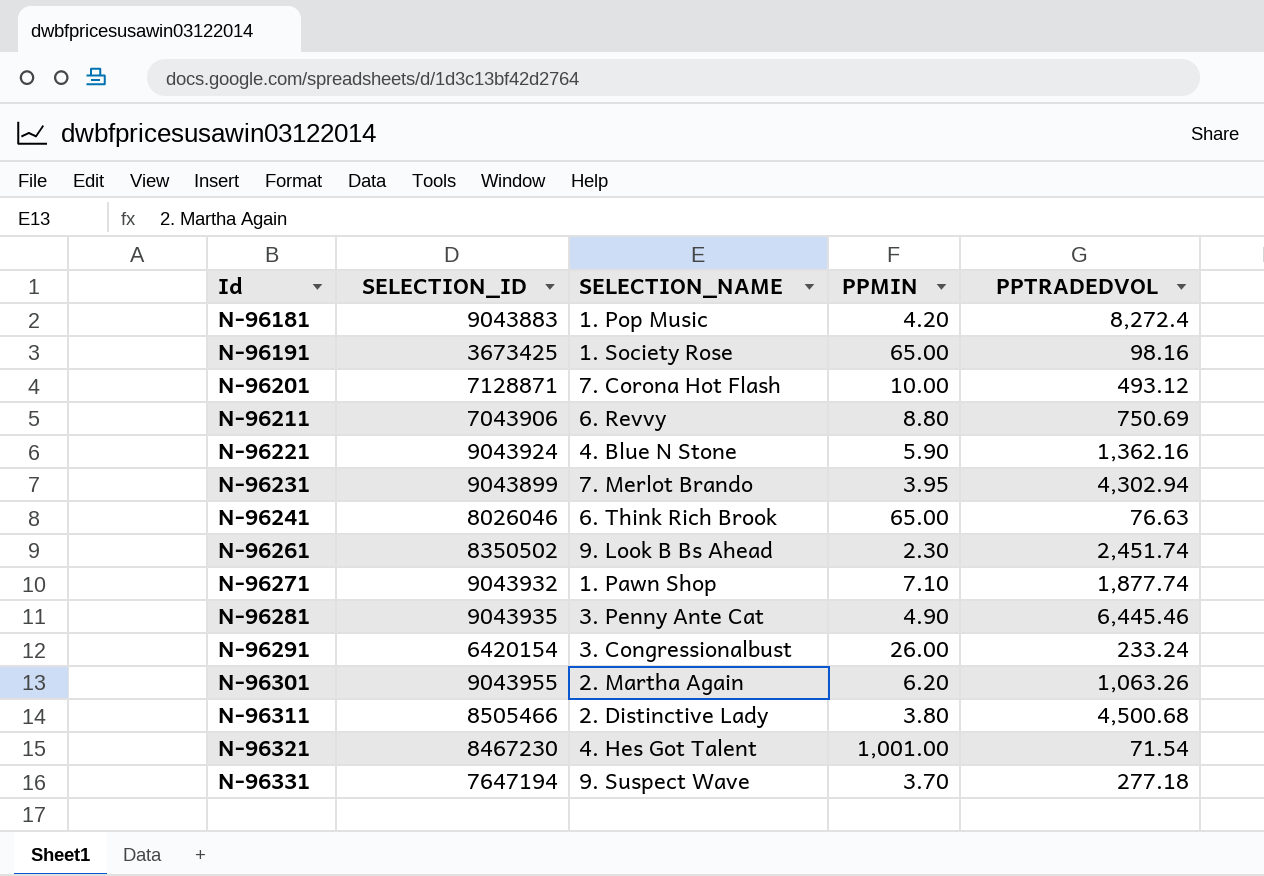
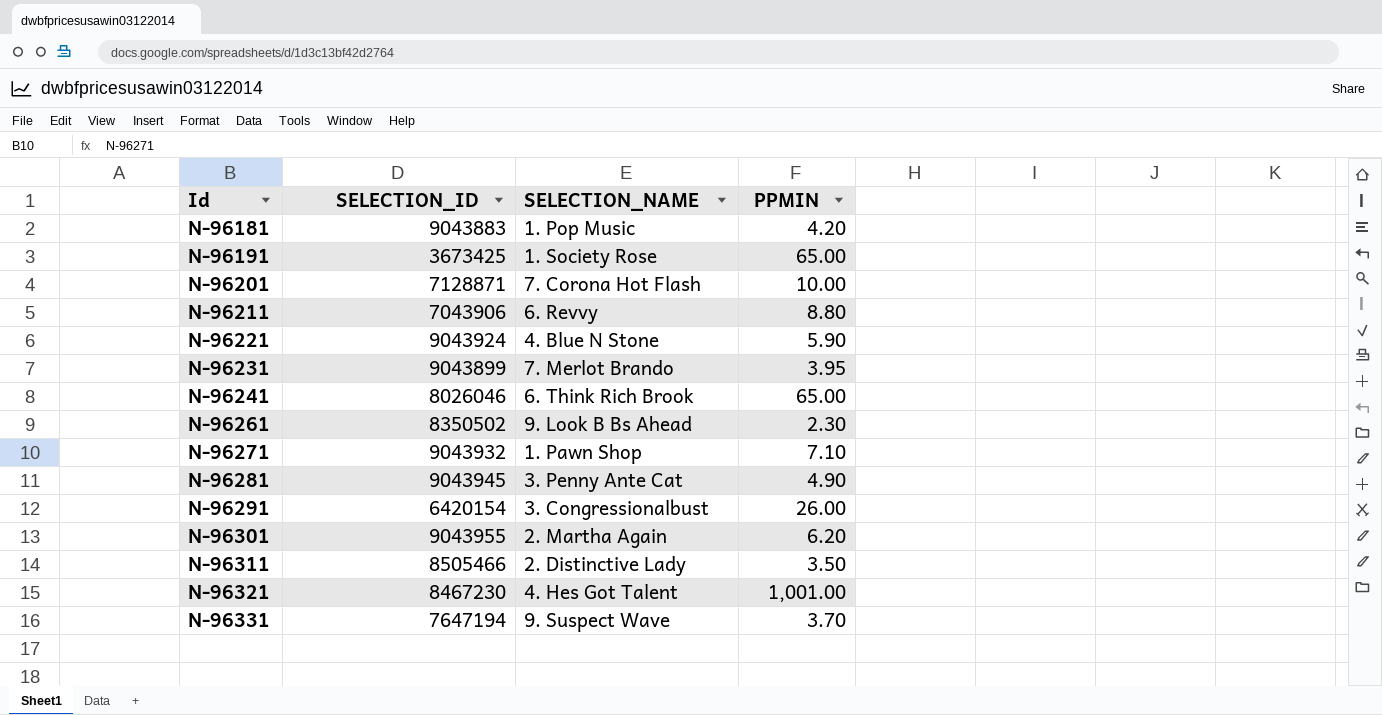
column PPTRADEDVOL | position: 5 -> none
N-96281 | SELECTION_ID: 9043935 -> 9043945
N-96311 | PPMIN: 3.80 -> 3.50

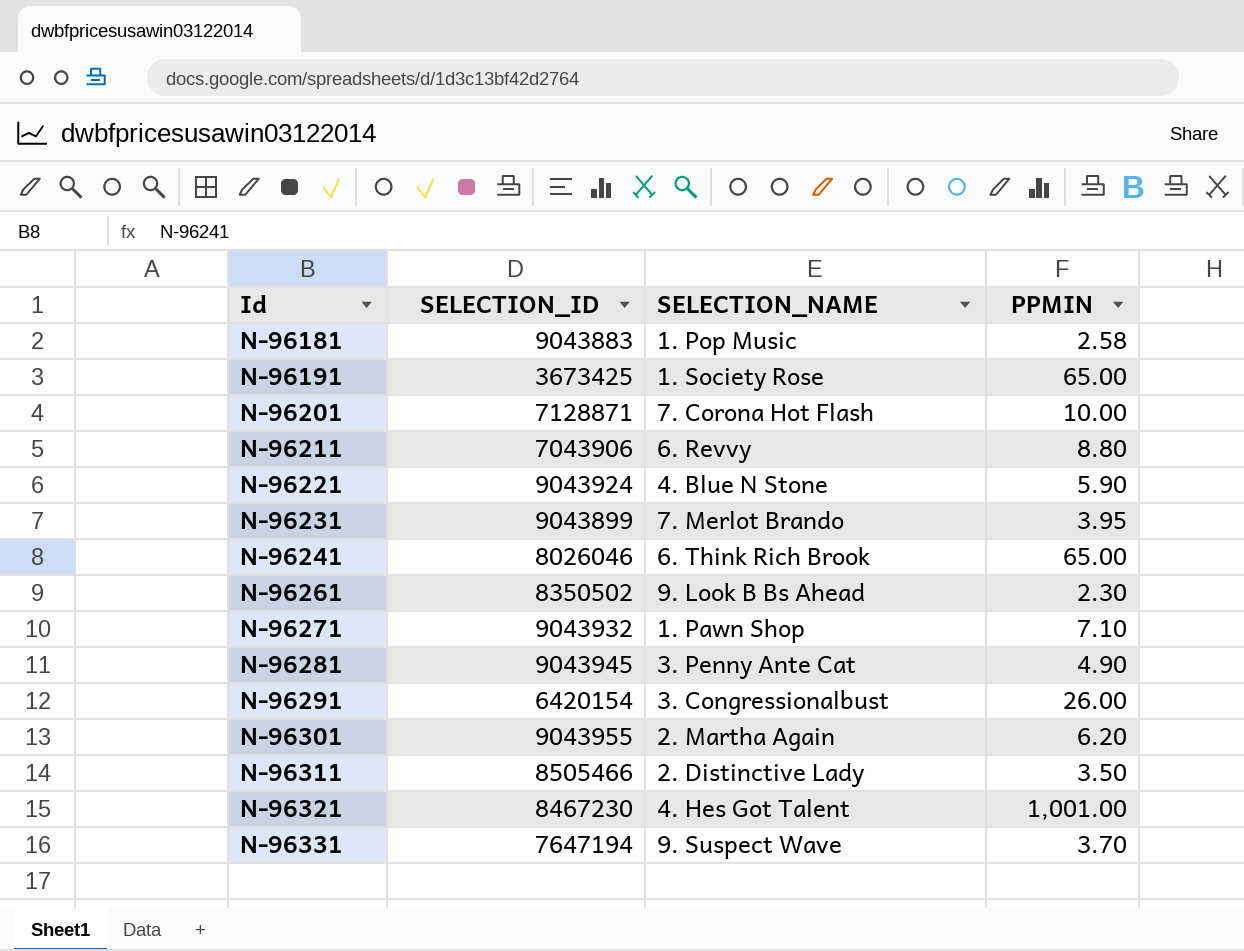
N-96181 | PPMIN: 4.20 -> 2.58

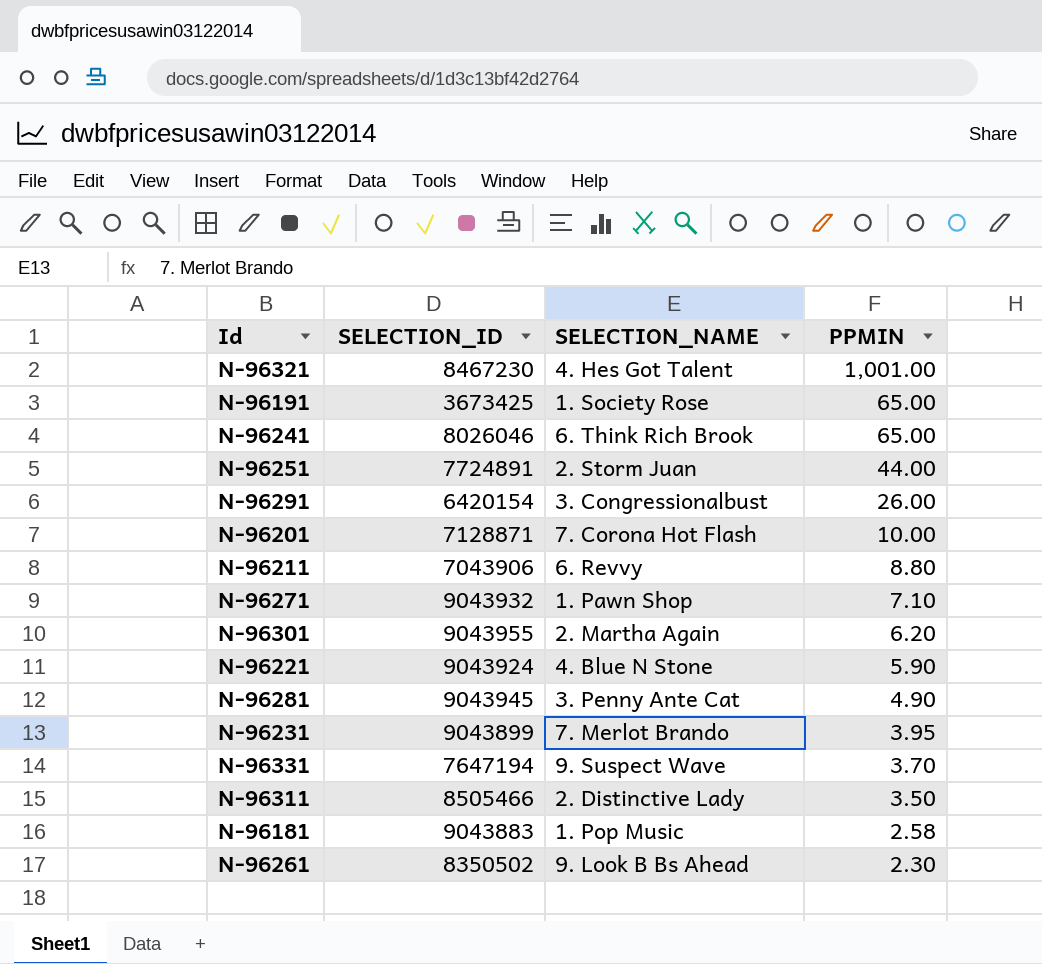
row order: Id ascending -> PPMIN descending
row N-96251: none -> 7724891 | 2. Storm Juan | 44.00

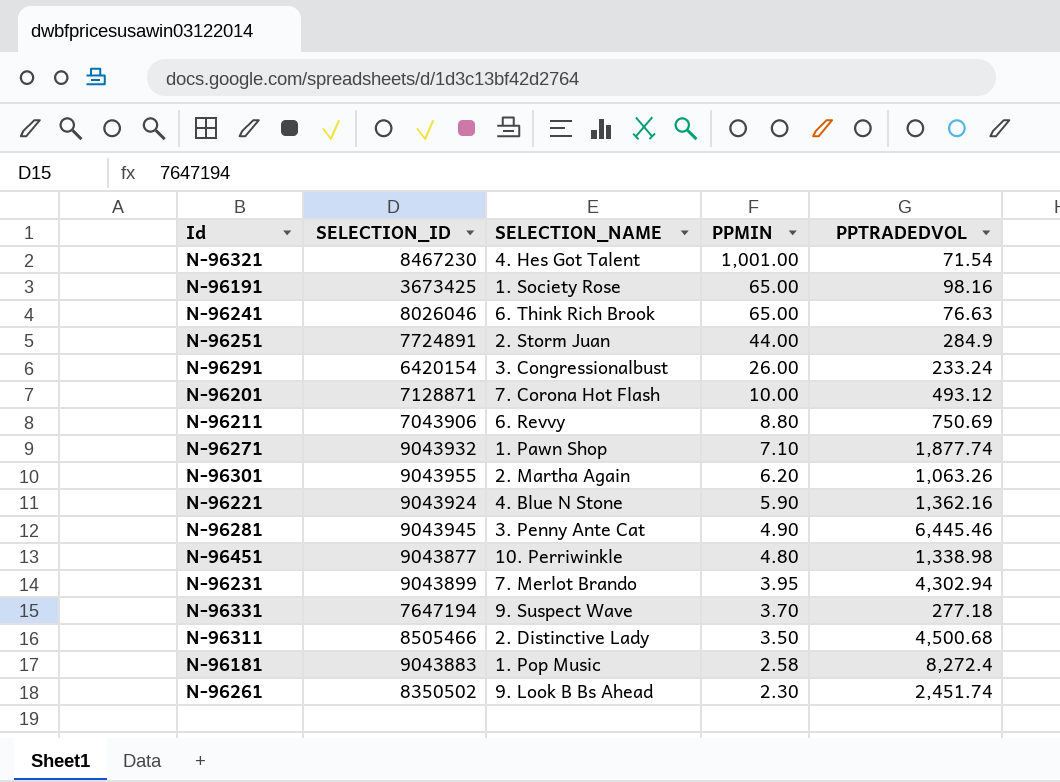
column PPTRADEDVOL | position: none -> 5
row N-96451: none -> 9043877 | 10. Perriwinkle | 4.80 | 1,338.98

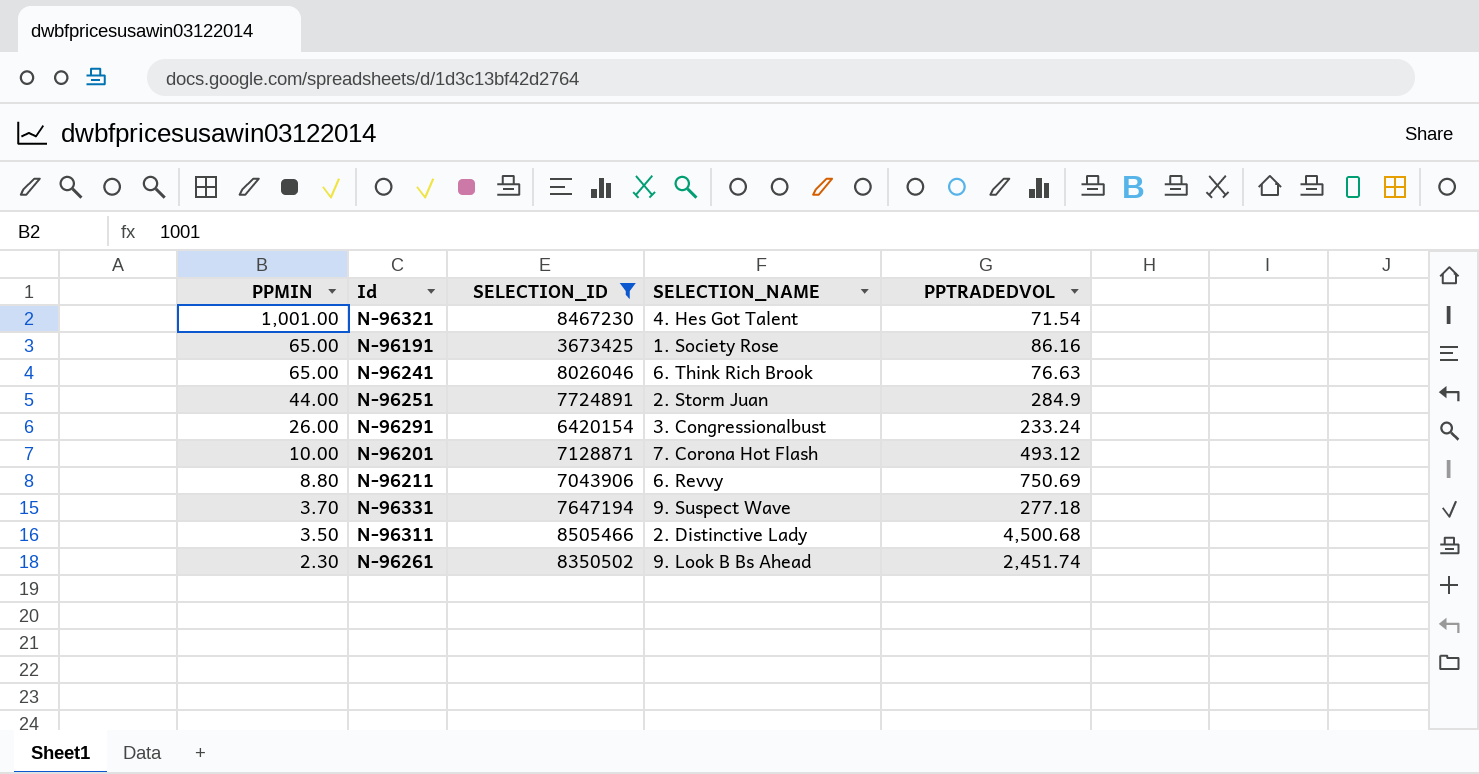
filter: none -> SELECTION_ID <= 8505466
column PPMIN | position: 4 -> 1
N-96191 | PPTRADEDVOL: 98.16 -> 86.16

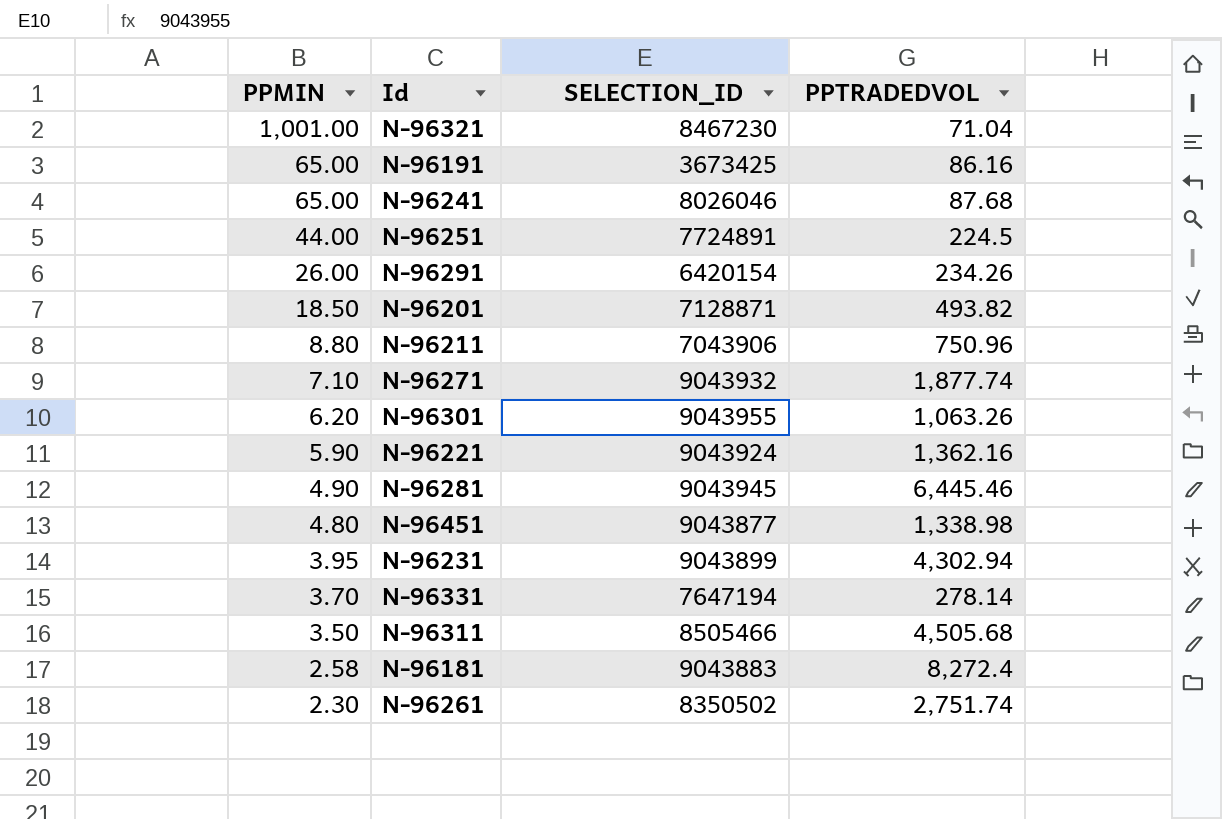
filter: SELECTION_ID <= 8505466 -> none
column SELECTION_NAME | position: 4 -> none
N-96321 | PPTRADEDVOL: 71.54 -> 71.04
N-96241 | PPTRADEDVOL: 76.63 -> 87.68
N-96251 | PPTRADEDVOL: 284.9 -> 224.5
N-96291 | PPTRADEDVOL: 233.24 -> 234.26
N-96201 | PPMIN: 10.00 -> 18.50
N-96201 | PPTRADEDVOL: 493.12 -> 493.82
N-96211 | PPTRADEDVOL: 750.69 -> 750.96
N-96331 | PPTRADEDVOL: 277.18 -> 278.14
N-96311 | PPTRADEDVOL: 4,500.68 -> 4,505.68
N-96261 | PPTRADEDVOL: 2,451.74 -> 2,751.74

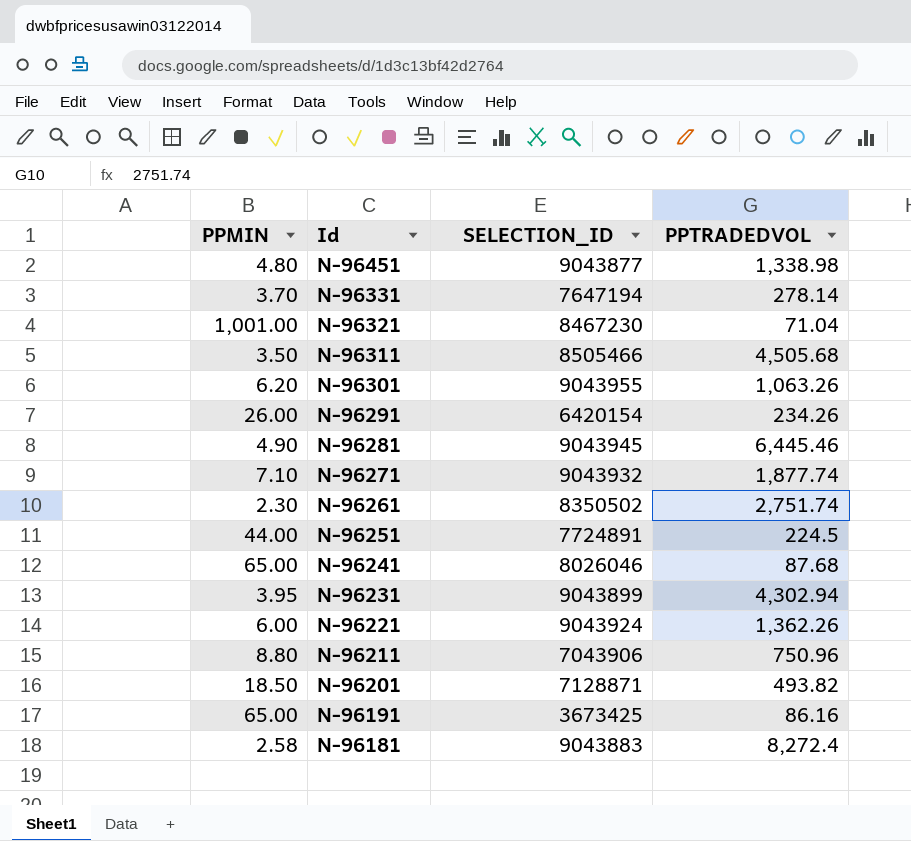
row order: PPMIN descending -> Id descending
N-96221 | PPMIN: 5.90 -> 6.00
N-96221 | PPTRADEDVOL: 1,362.16 -> 1,362.26

